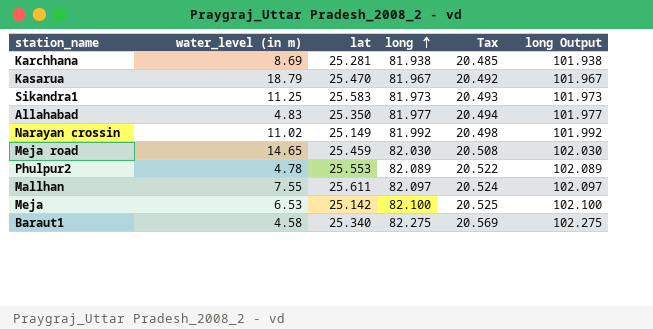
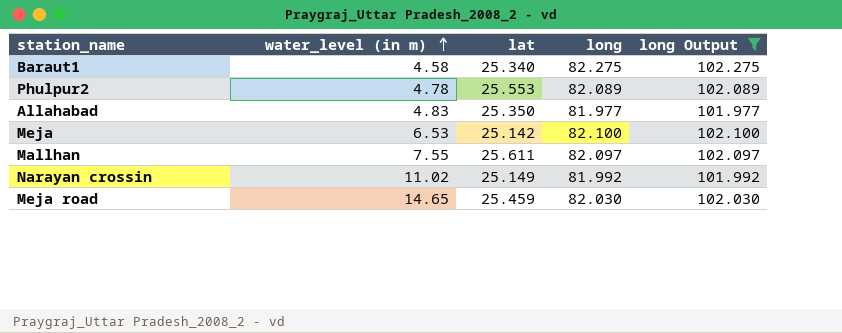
filter: none -> long Output >= 101.977
row order: long ascending -> water_level (in m) ascending
column Tax | formula: [long] * 0.25 -> none

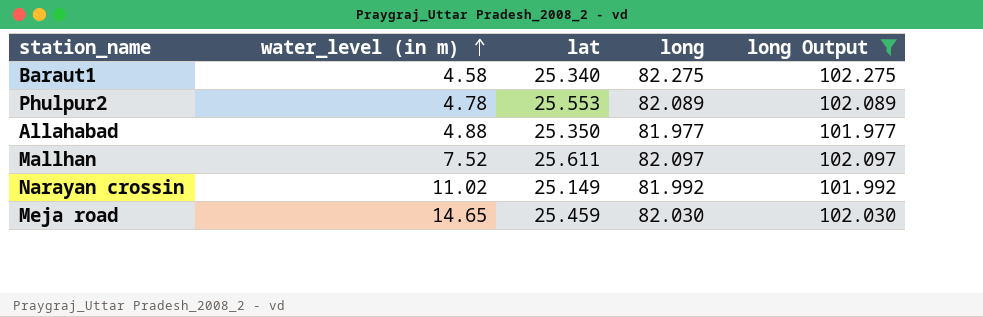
row Meja: 6.53 | 25.142 | 82.100 | 102.100 -> none
Allahabad | water_level (in m): 4.83 -> 4.88
Mallhan | water_level (in m): 7.55 -> 7.52

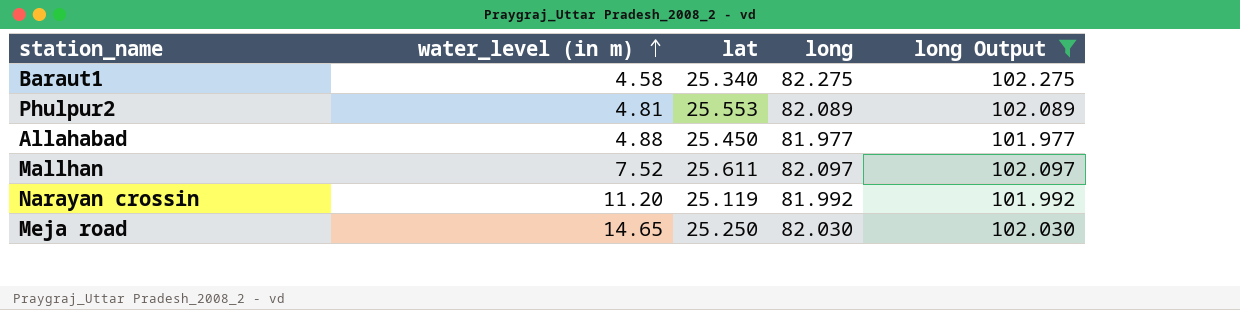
Phulpur2 | water_level (in m): 4.78 -> 4.81
Allahabad | lat: 25.350 -> 25.450
Narayan crossin | water_level (in m): 11.02 -> 11.20
Narayan crossin | lat: 25.149 -> 25.119
Meja road | lat: 25.459 -> 25.250

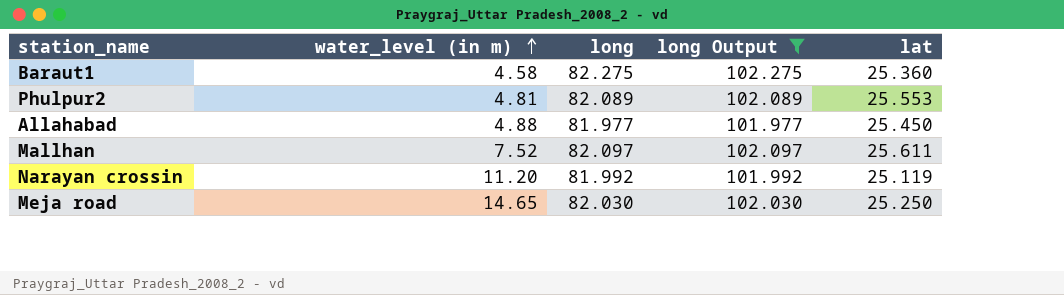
column lat | position: 3 -> 5
Baraut1 | lat: 25.340 -> 25.360

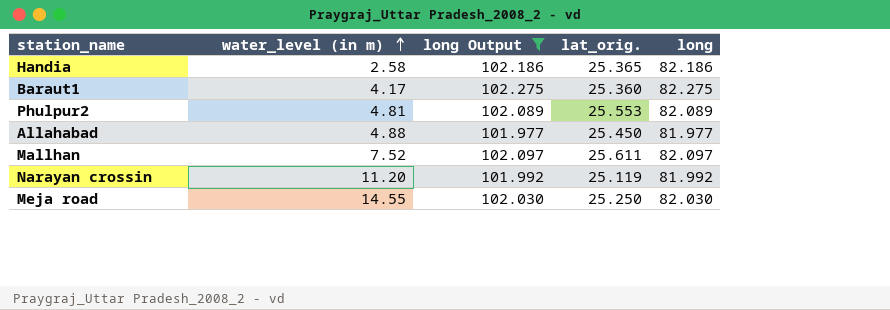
column name: lat -> lat_orig.
column long | position: 3 -> 5
row Handia: none -> 2.58 | 102.186 | 25.365 | 82.186
Baraut1 | water_level (in m): 4.58 -> 4.17
Meja road | water_level (in m): 14.65 -> 14.55

